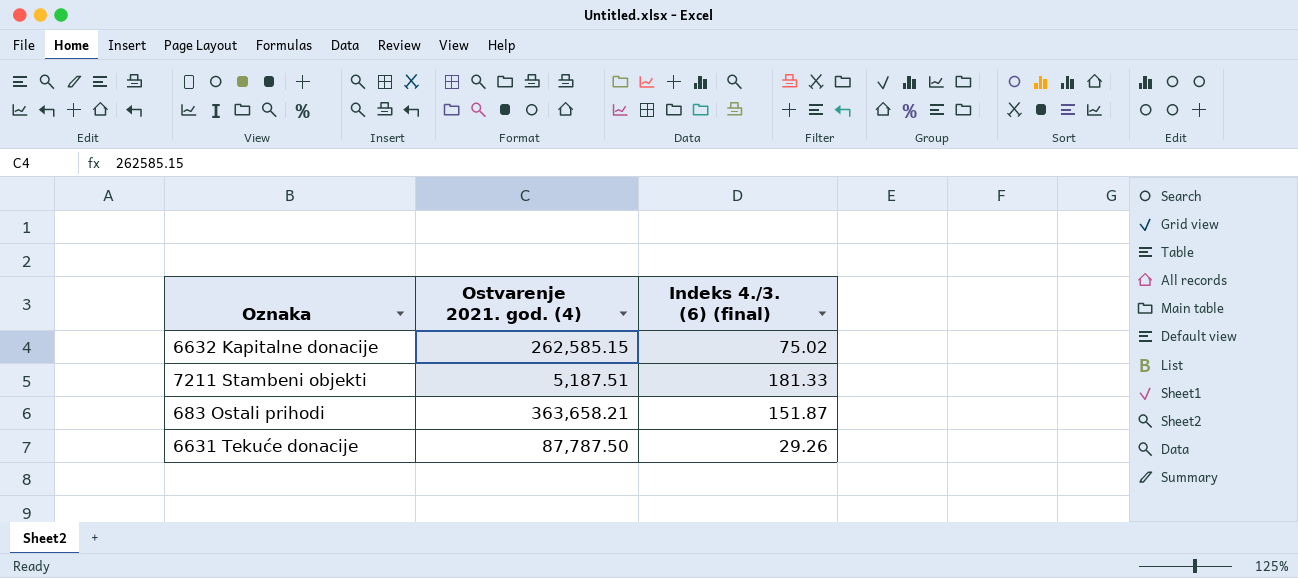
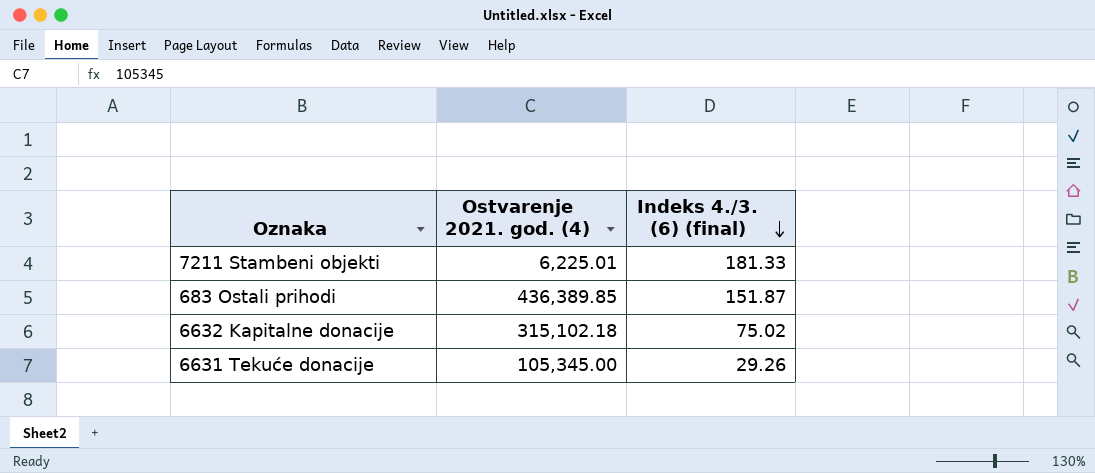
row order: none -> Indeks 4./3. (6) (final) descending
7211 Stambeni objekti | Ostvarenje 2021. god. (4): 5,187.51 -> 6,225.01
683 Ostali prihodi | Ostvarenje 2021. god. (4): 363,658.21 -> 436,389.85
6632 Kapitalne donacije | Ostvarenje 2021. god. (4): 262,585.15 -> 315,102.18
6631 Tekuće donacije | Ostvarenje 2021. god. (4): 87,787.50 -> 105,345.00

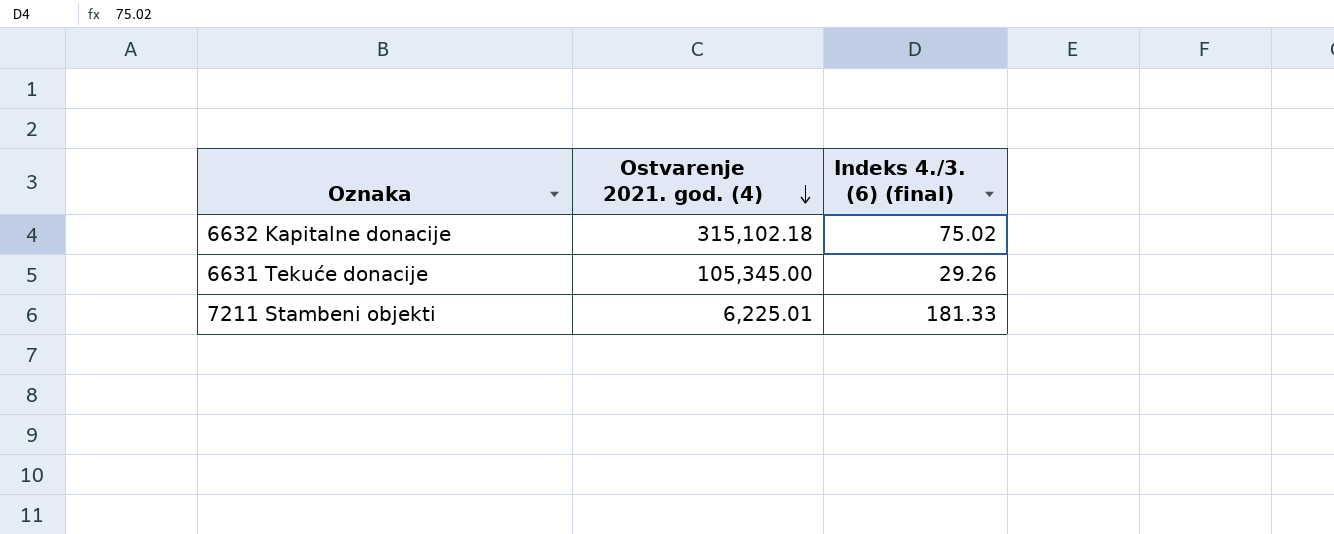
row order: Indeks 4./3. (6) (final) descending -> Ostvarenje 2021. god. (4) descending
row 683 Ostali prihodi: 436,389.85 | 151.87 -> none

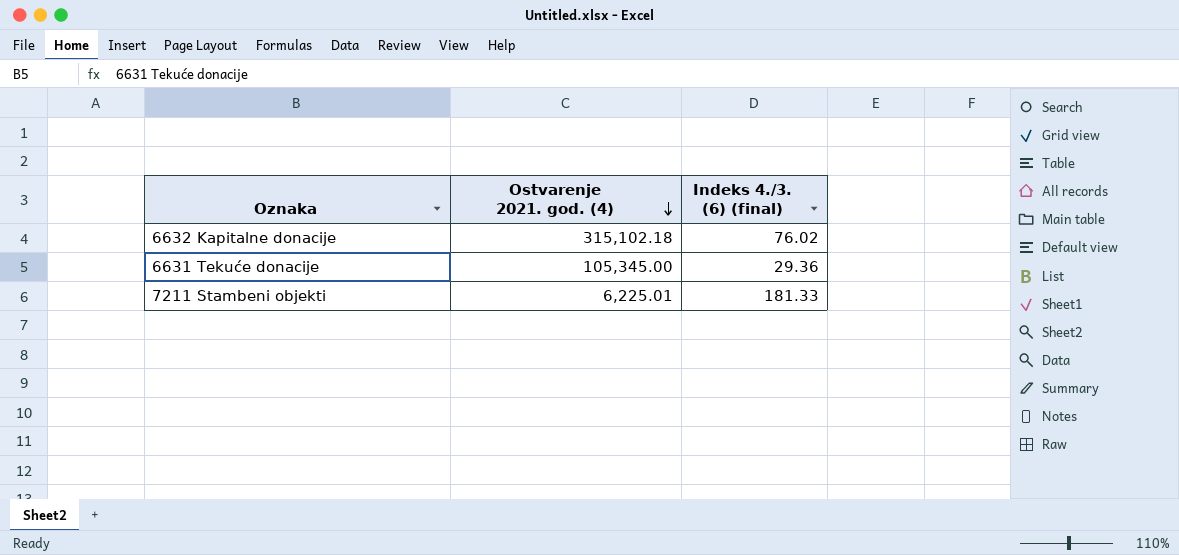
6632 Kapitalne donacije | Indeks 4./3. (6) (final): 75.02 -> 76.02
6631 Tekuće donacije | Indeks 4./3. (6) (final): 29.26 -> 29.36

